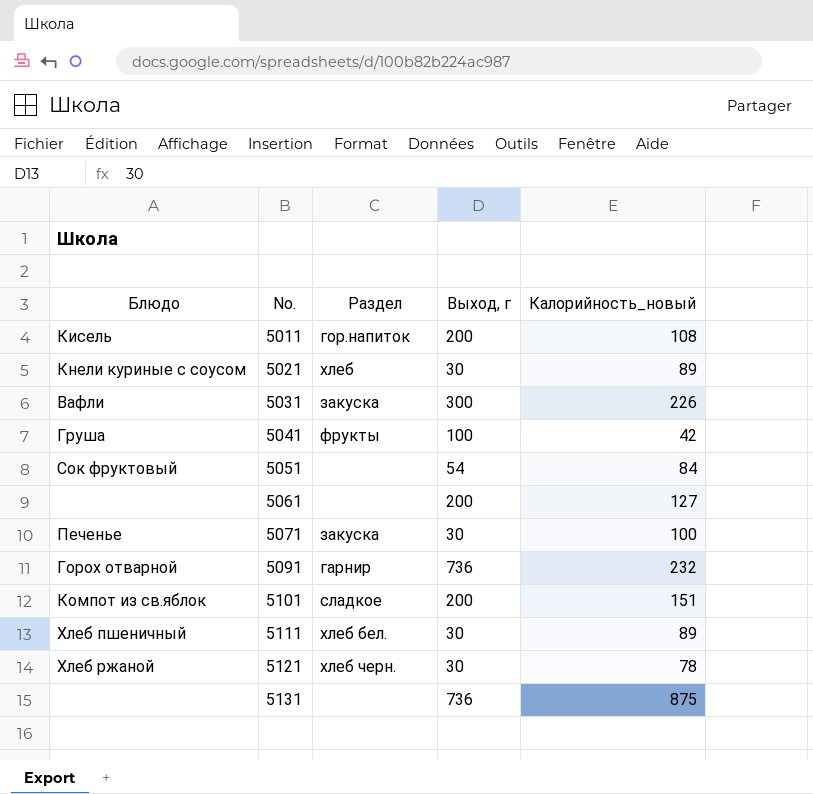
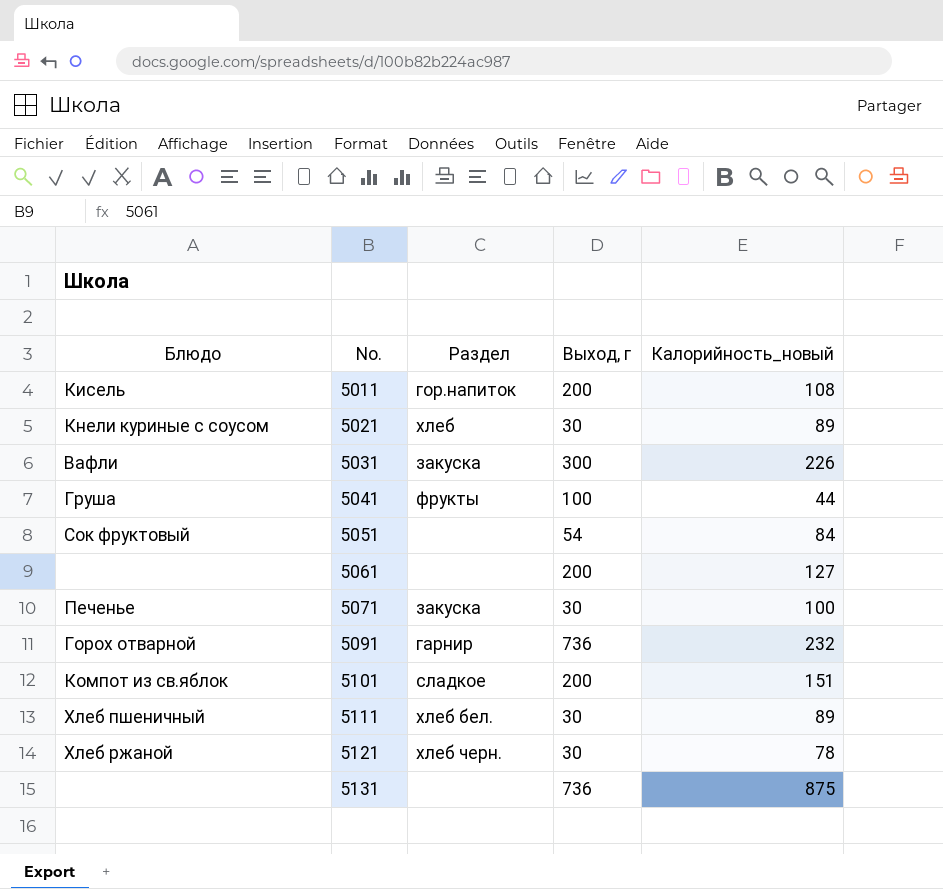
5041 | Калорийность_новый: 42 -> 44

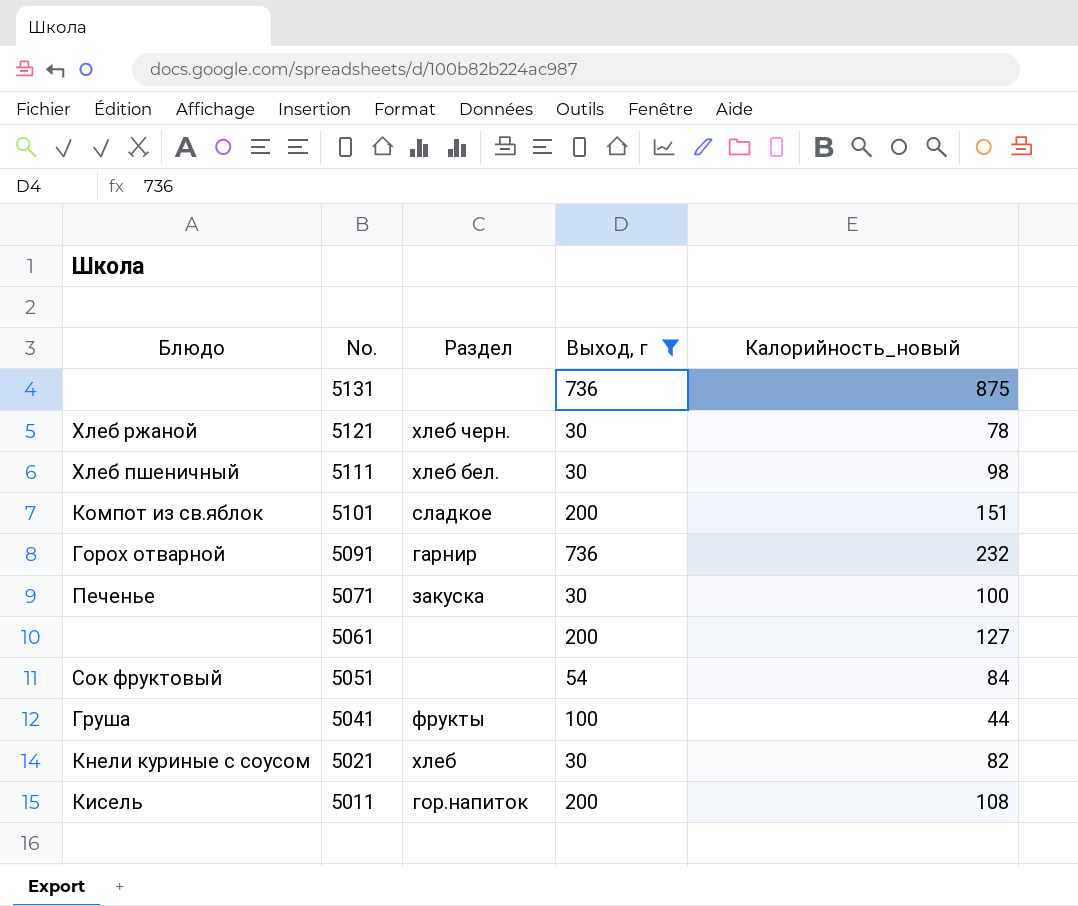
filter: none -> Выход, г != 300
row order: No. ascending -> No. descending
5111 | Калорийность_новый: 89 -> 98
5021 | Калорийность_новый: 89 -> 82

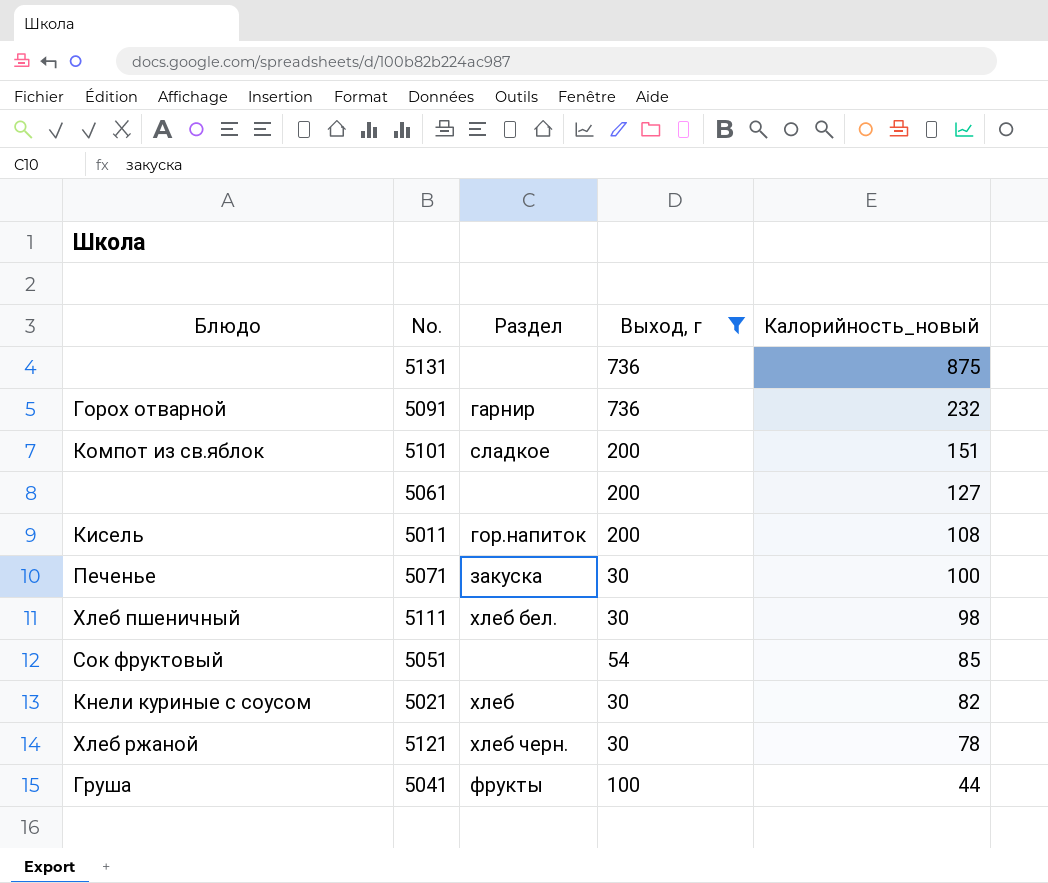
row order: No. descending -> Калорийность_новый descending
5051 | Калорийность_новый: 84 -> 85

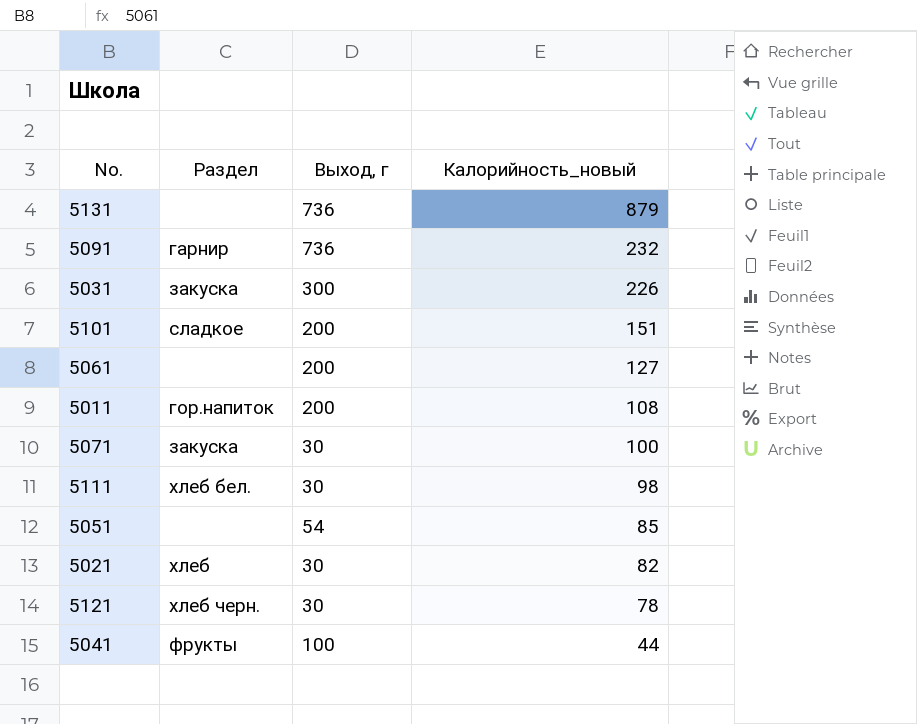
filter: Выход, г != 300 -> none
column Блюдо | position: 1 -> none
5131 | Калорийность_новый: 875 -> 879

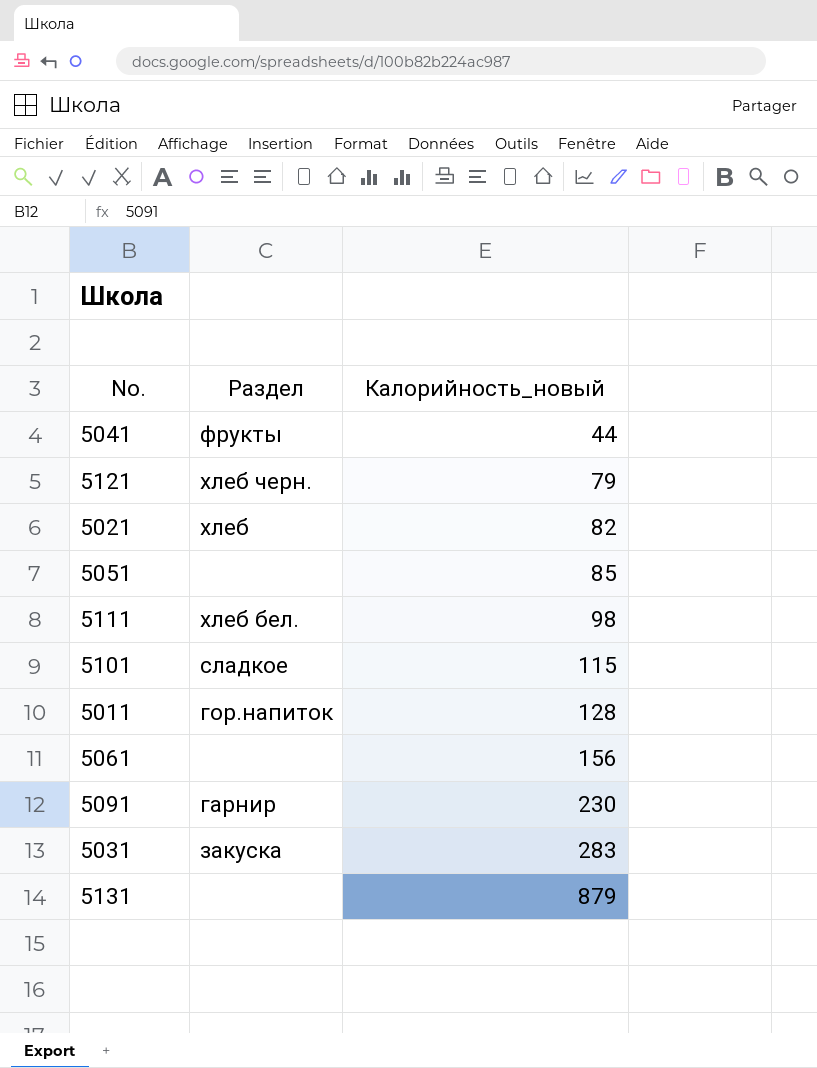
row order: Калорийность_новый descending -> Калорийность_новый ascending
column Выход, г | position: 3 -> none
row 5071: закуска | 30 | 100 -> none
5121 | Калорийность_новый: 78 -> 79
5101 | Калорийность_новый: 151 -> 115
5011 | Калорийность_новый: 108 -> 128
5061 | Калорийность_новый: 127 -> 156
5091 | Калорийность_новый: 232 -> 230
5031 | Калорийность_новый: 226 -> 283

